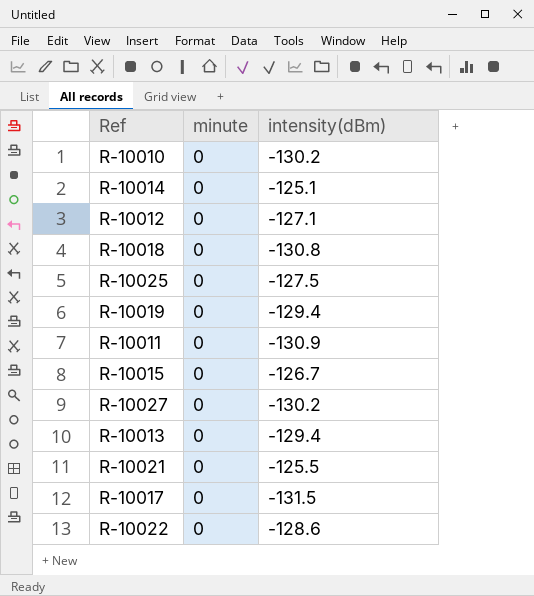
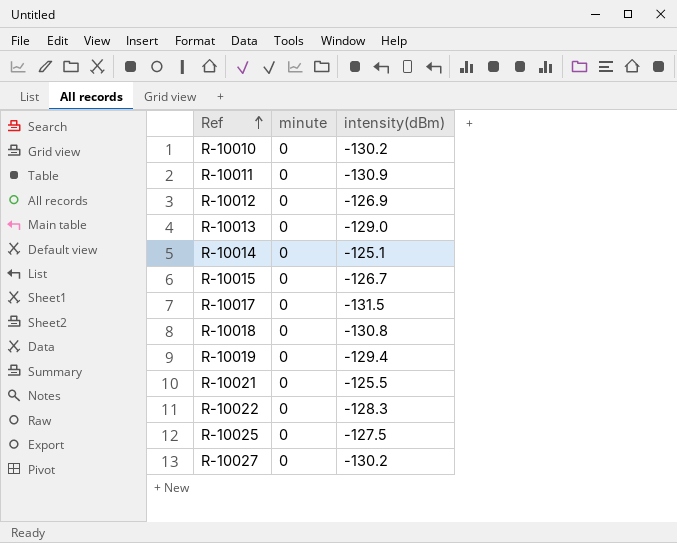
row order: none -> Ref ascending
R-10012 | intensity(dBm): -127.1 -> -126.9
R-10013 | intensity(dBm): -129.4 -> -129.0
R-10022 | intensity(dBm): -128.6 -> -128.3

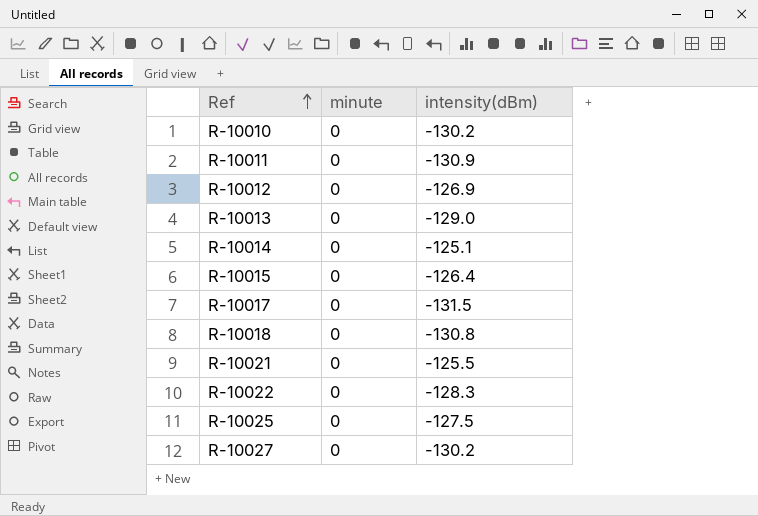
row R-10019: 0 | -129.4 -> none
R-10015 | intensity(dBm): -126.7 -> -126.4

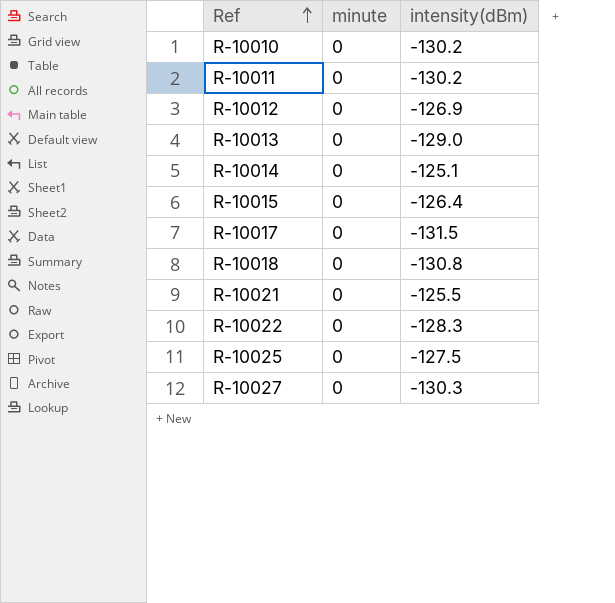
R-10011 | intensity(dBm): -130.9 -> -130.2
R-10027 | intensity(dBm): -130.2 -> -130.3

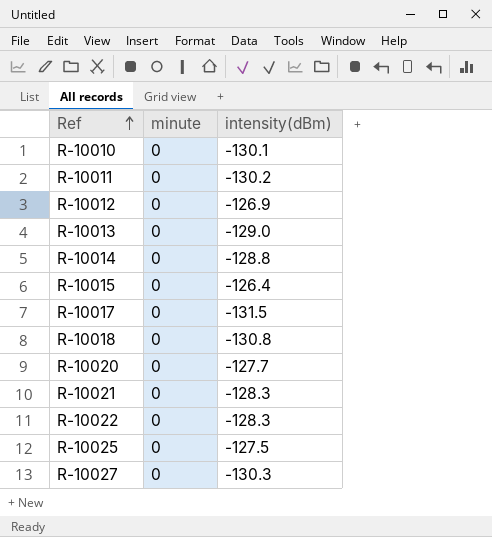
R-10010 | intensity(dBm): -130.2 -> -130.1
R-10014 | intensity(dBm): -125.1 -> -128.8
row R-10020: none -> 0 | -127.7
R-10021 | intensity(dBm): -125.5 -> -128.3

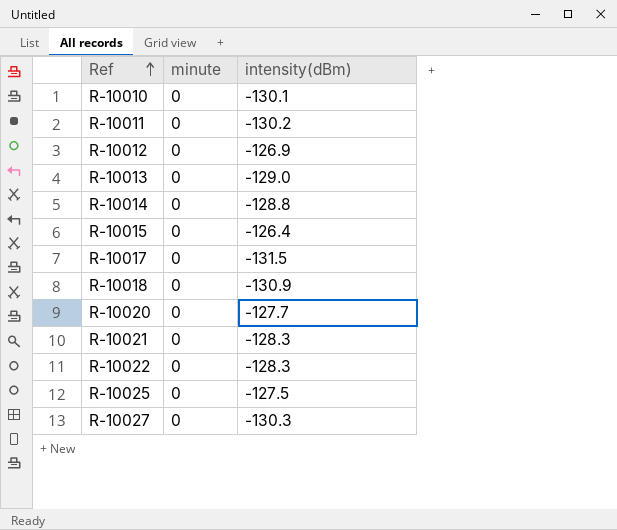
R-10018 | intensity(dBm): -130.8 -> -130.9

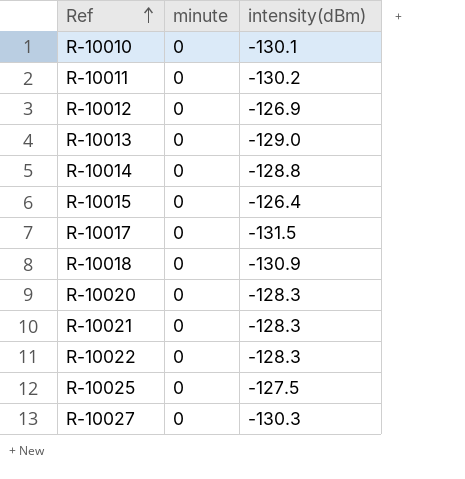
R-10020 | intensity(dBm): -127.7 -> -128.3

